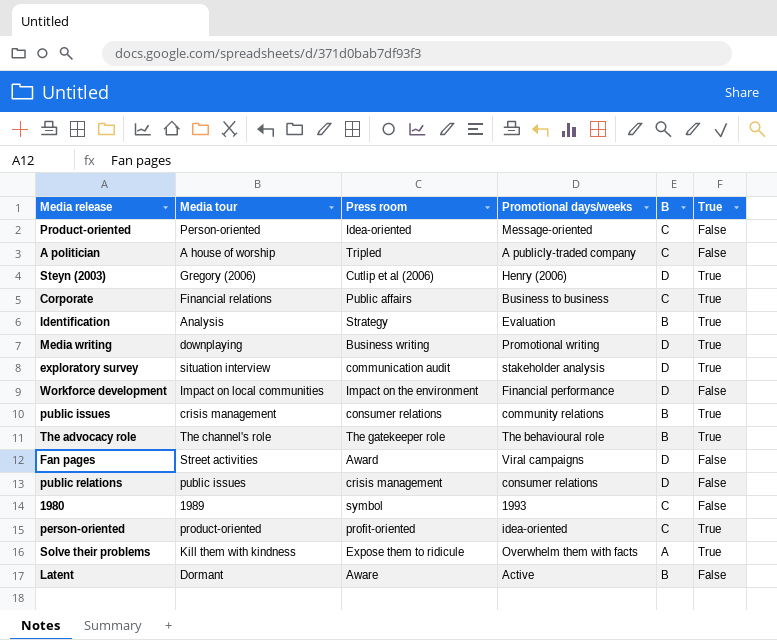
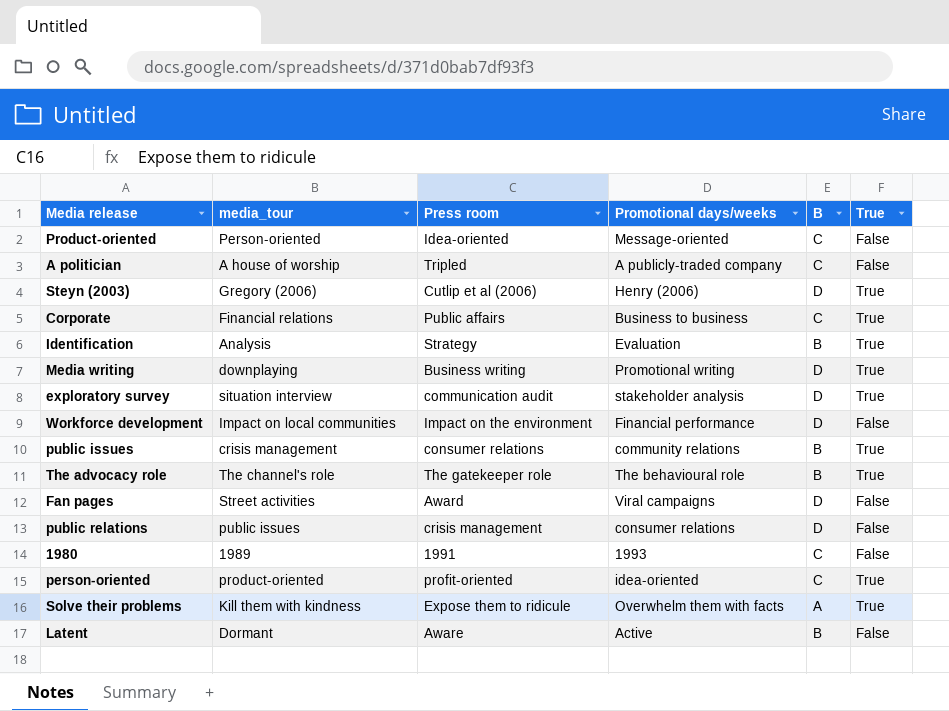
column name: Media tour -> media_tour
1980 | Press room: symbol -> 1991

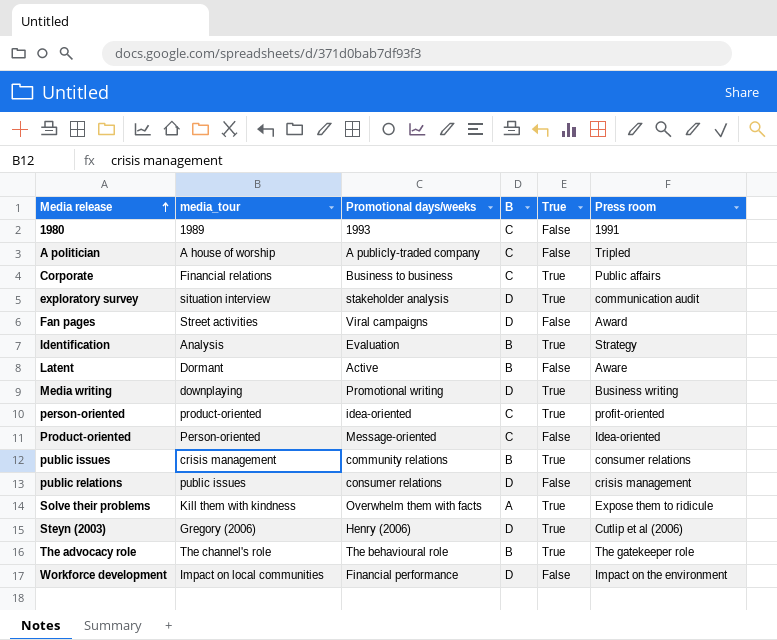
row order: none -> Media release ascending
column Press room | position: 3 -> 6

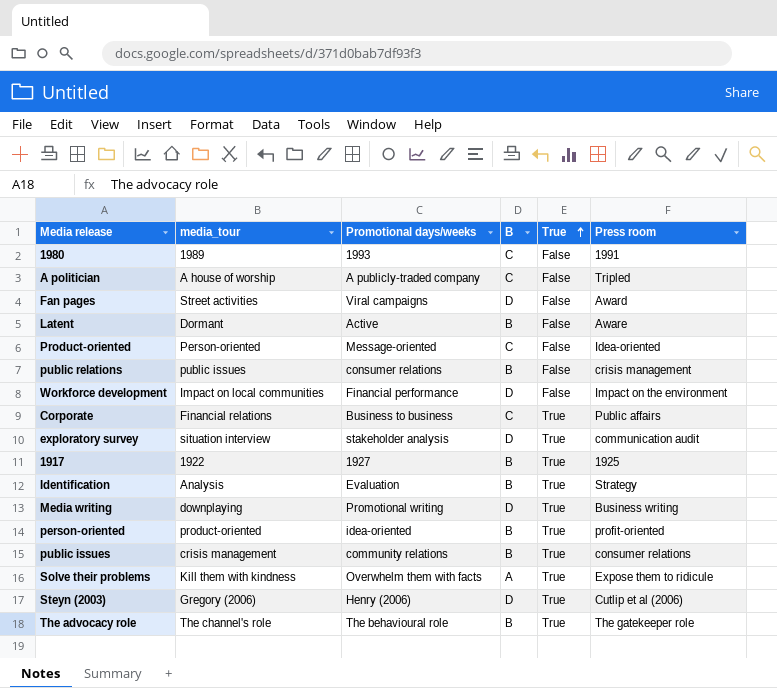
row order: Media release ascending -> True ascending
public relations | B: D -> B
row 1917: none -> 1922 | 1927 | B | True | 1925
person-oriented | B: C -> B

